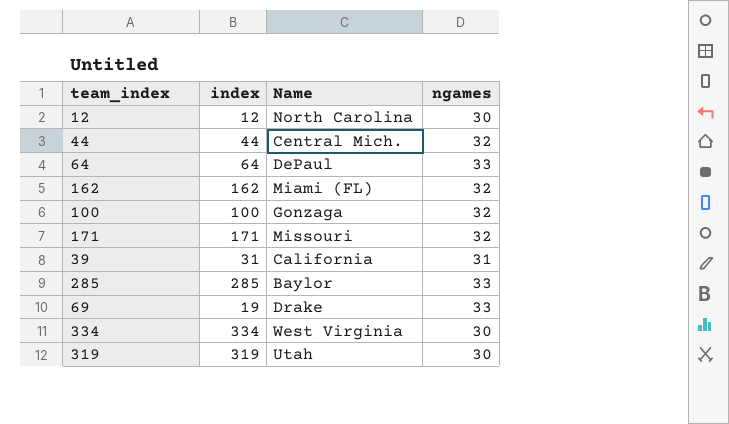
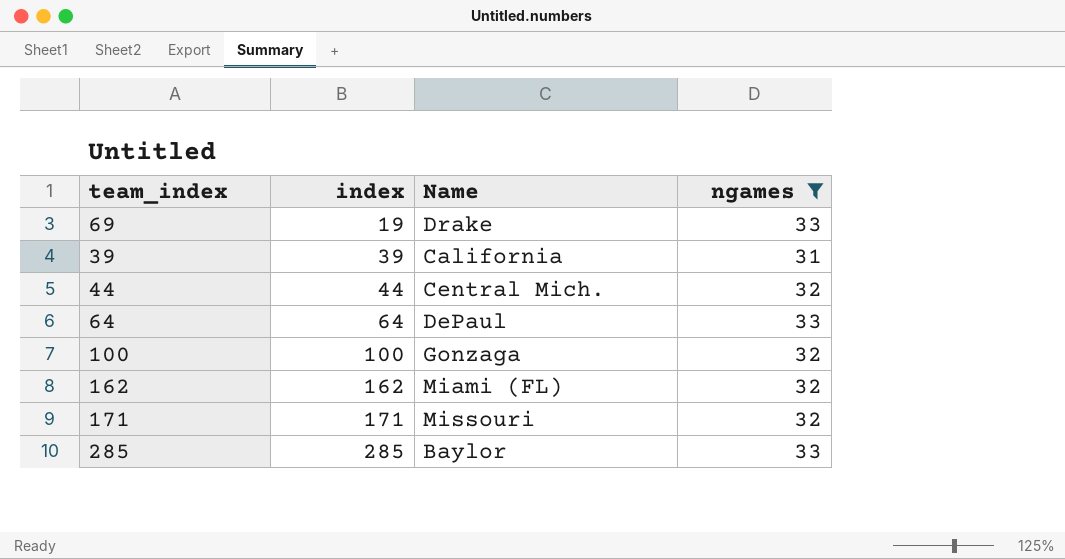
filter: none -> ngames != 30
row order: none -> index ascending
39 | index: 31 -> 39

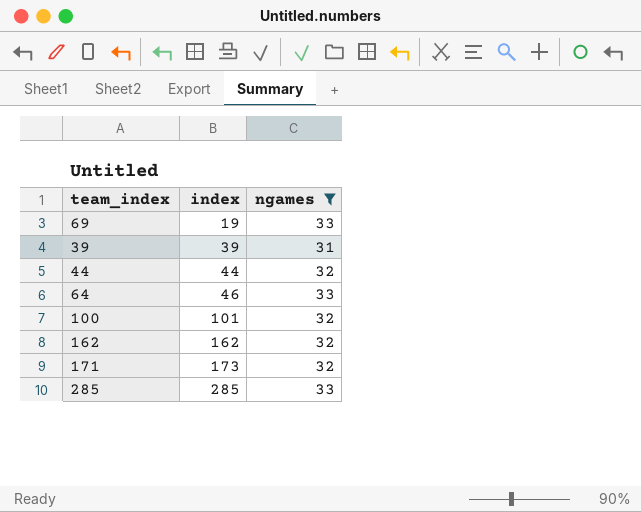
column Name | position: 3 -> none
64 | index: 64 -> 46
100 | index: 100 -> 101
171 | index: 171 -> 173

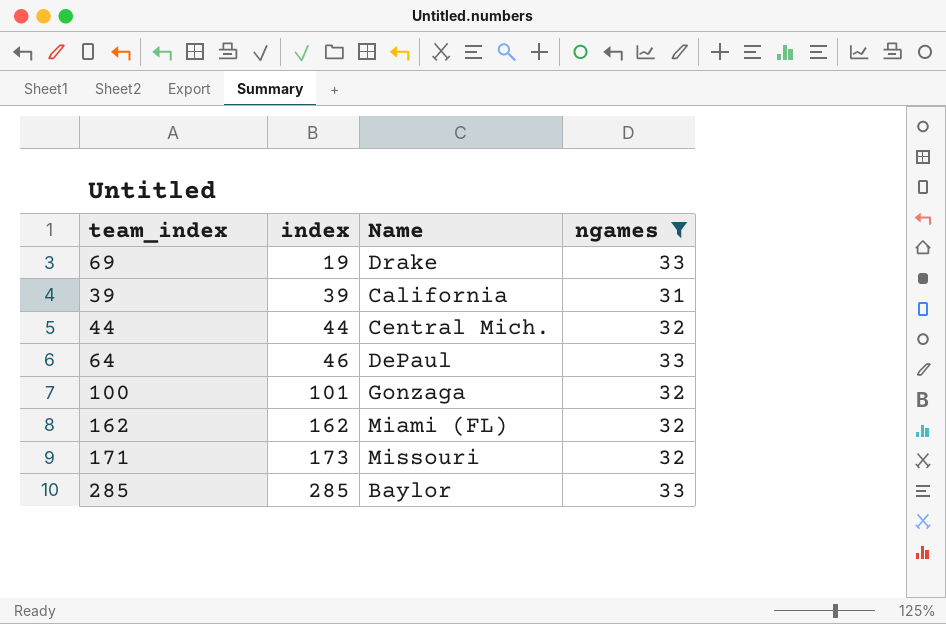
column Name | position: none -> 3

